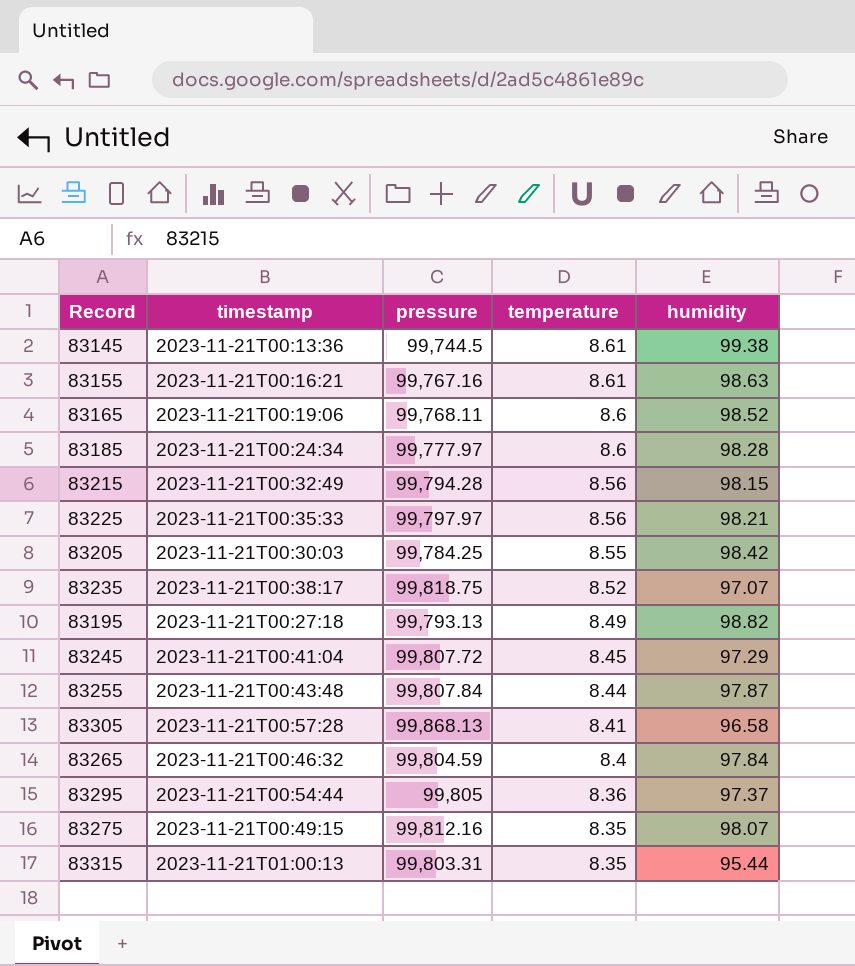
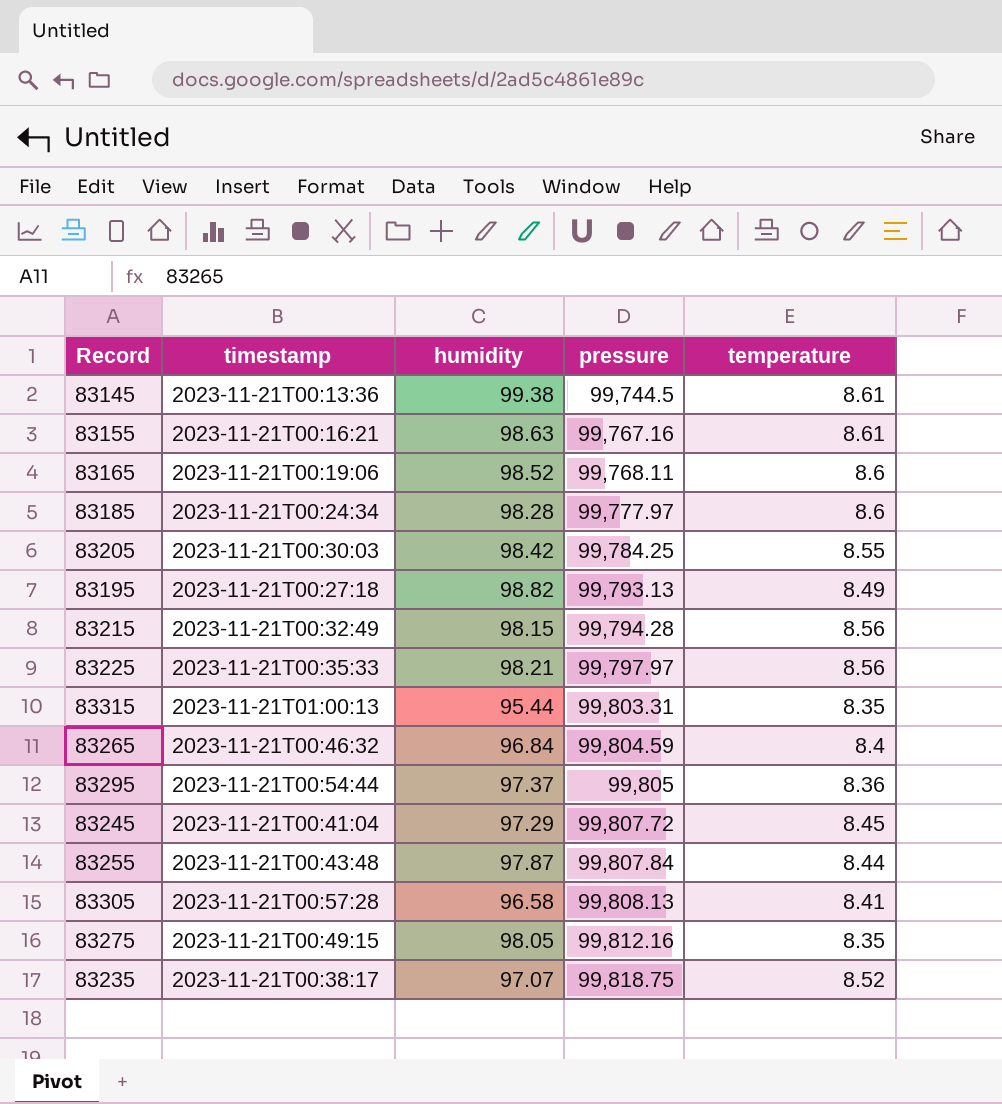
row order: temperature descending -> pressure ascending
column humidity | position: 5 -> 3
83265 | humidity: 97.84 -> 96.84
83305 | pressure: 99,868.13 -> 99,808.13
83275 | humidity: 98.07 -> 98.05

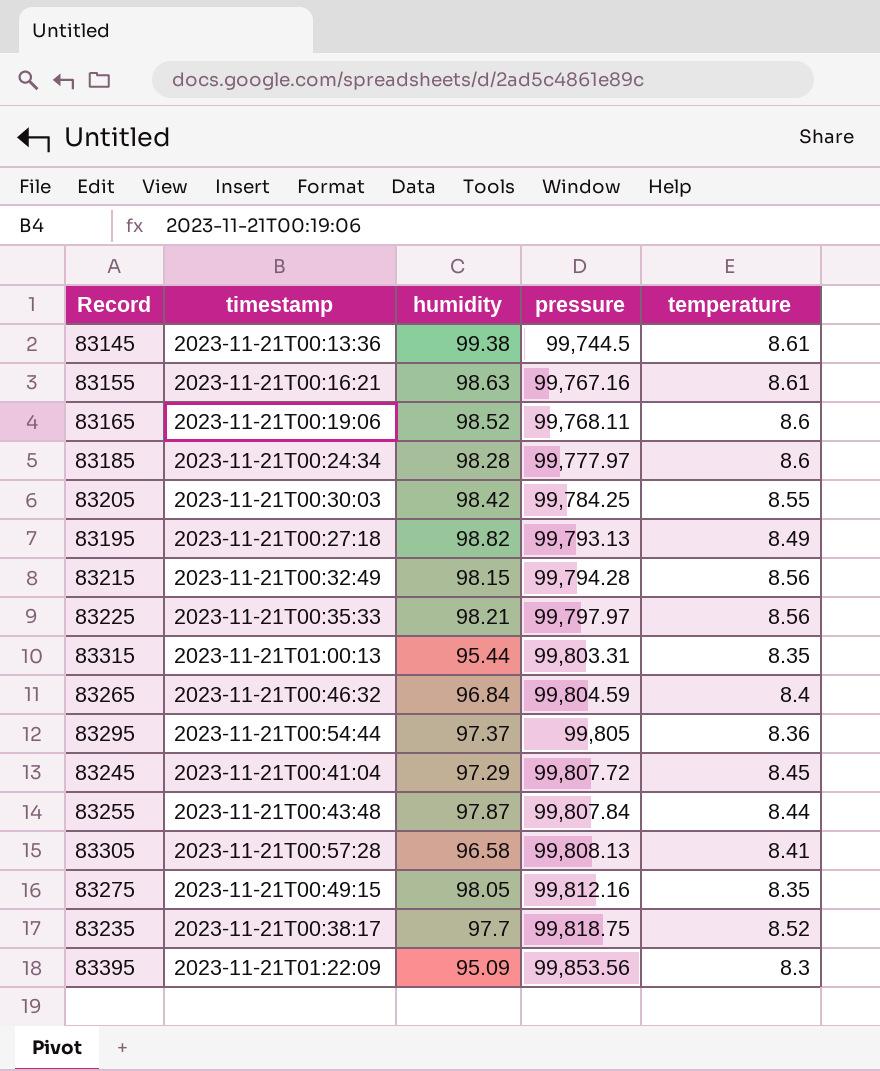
83235 | humidity: 97.07 -> 97.7
row 83395: none -> 2023-11-21T01:22:09 | 95.09 | 99,853.56 | 8.3

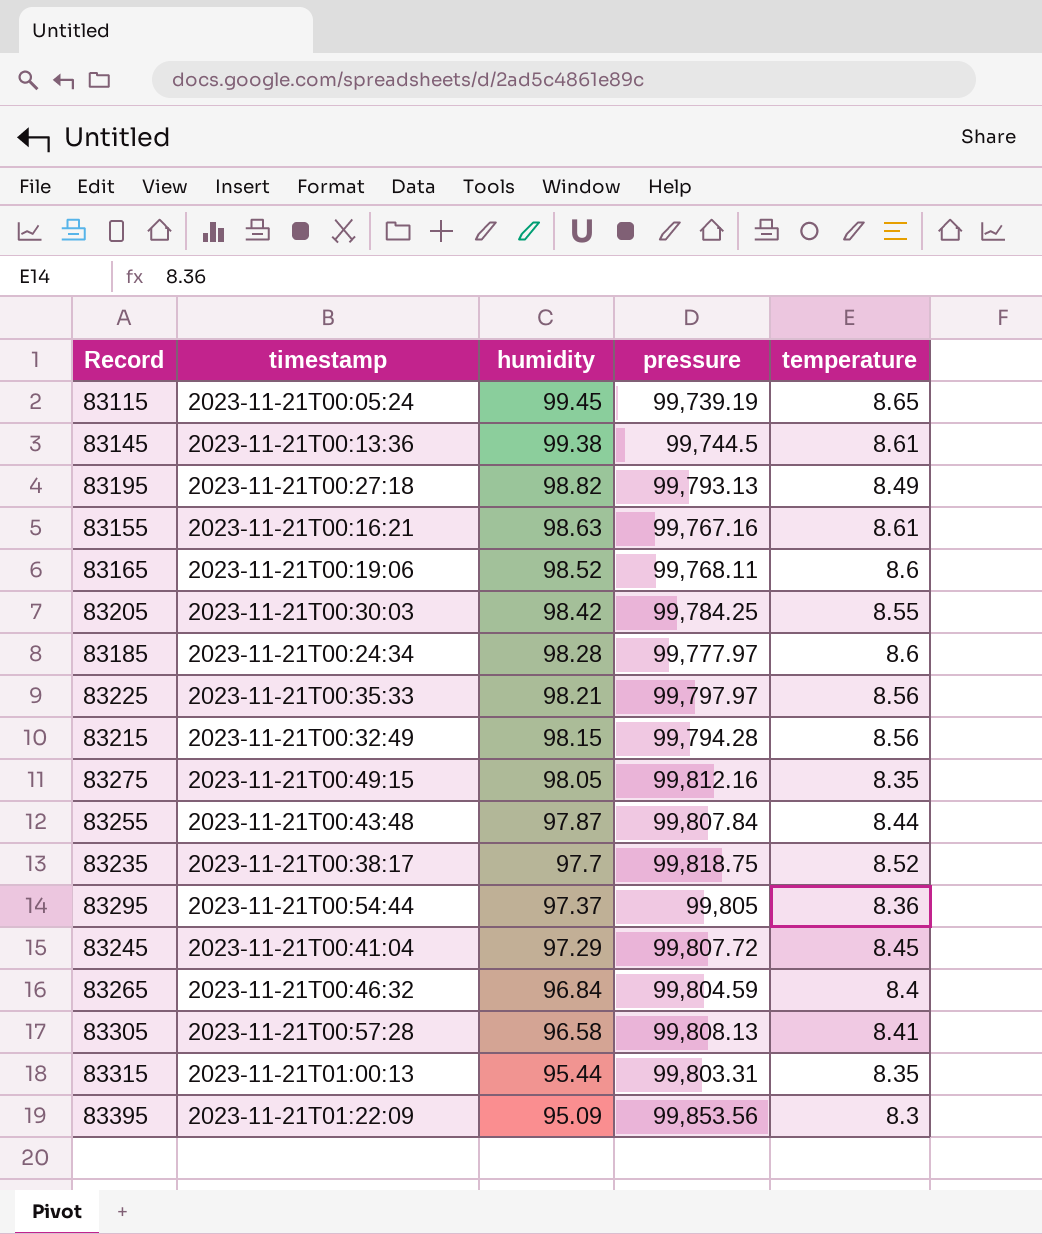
row order: pressure ascending -> humidity descending
row 83115: none -> 2023-11-21T00:05:24 | 99.45 | 99,739.19 | 8.65

